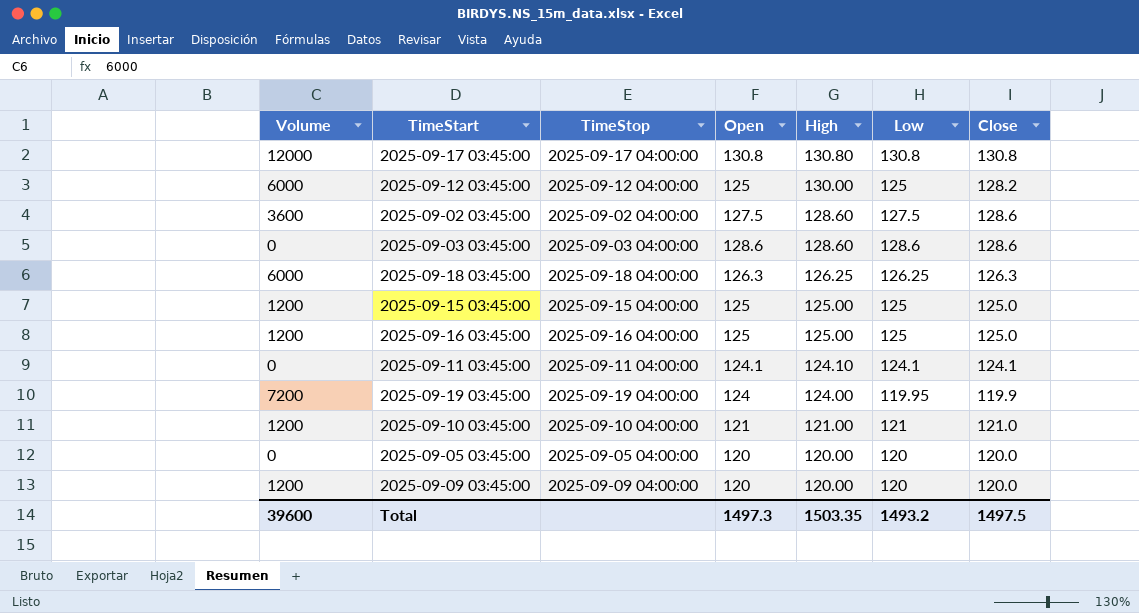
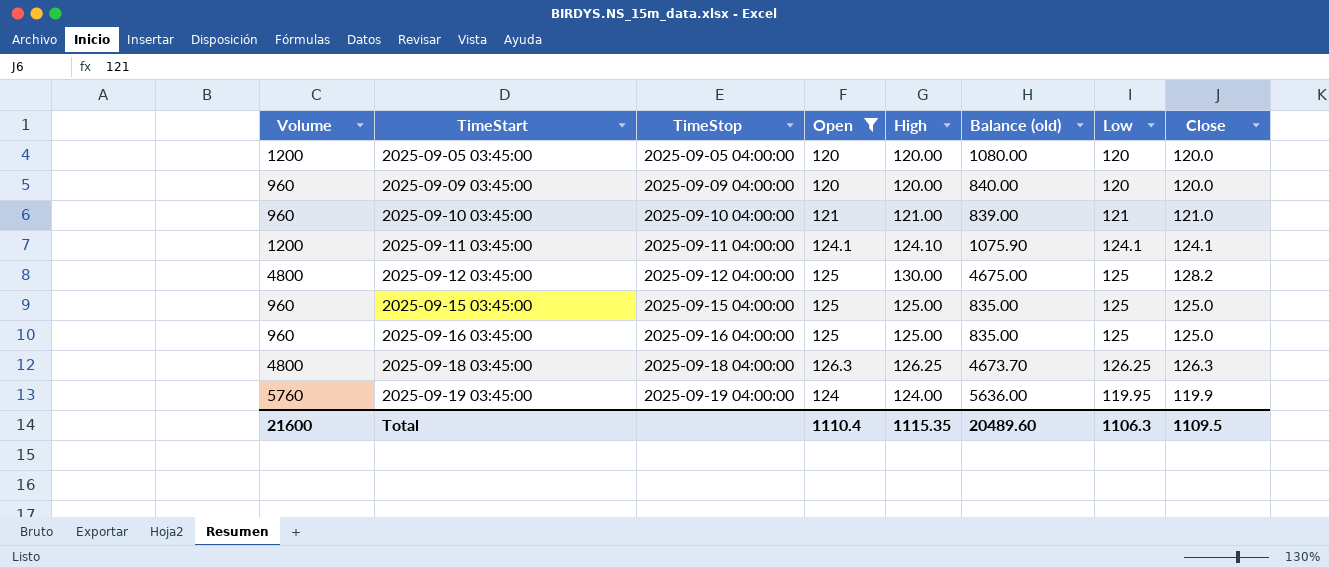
filter: none -> Open <= 126.3
row order: High descending -> TimeStart ascending
column Balance (old) | formula: none -> [Volume] - [Open]
2025-09-05 03:45:00 | Volume: 0 -> 1200
2025-09-09 03:45:00 | Volume: 1200 -> 960
2025-09-10 03:45:00 | Volume: 1200 -> 960
2025-09-11 03:45:00 | Volume: 0 -> 1200
2025-09-12 03:45:00 | Volume: 6000 -> 4800
2025-09-15 03:45:00 | Volume: 1200 -> 960
2025-09-16 03:45:00 | Volume: 1200 -> 960
2025-09-18 03:45:00 | Volume: 6000 -> 4800
2025-09-19 03:45:00 | Volume: 7200 -> 5760
Total | Volume: 39600 -> 21600
Total | Open: 1497.3 -> 1110.4
Total | High: 1503.35 -> 1115.35
Total | Low: 1493.2 -> 1106.3
Total | Close: 1497.5 -> 1109.5

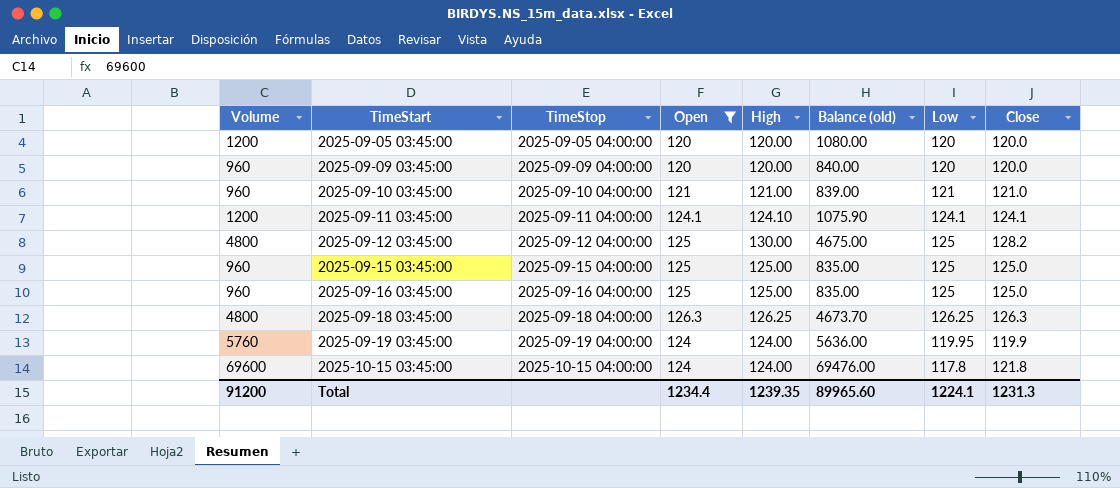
row 2025-10-15 03:45:00: none -> 69600 | 2025-10-15 04:00:00 | 124 | 124.00 | 69476.00 | 117.8 | 121.8
Total | Volume: 21600 -> 91200
Total | Open: 1110.4 -> 1234.4
Total | High: 1115.35 -> 1239.35
Total | Balance (old): 20489.60 -> 89965.60
Total | Low: 1106.3 -> 1224.1
Total | Close: 1109.5 -> 1231.3

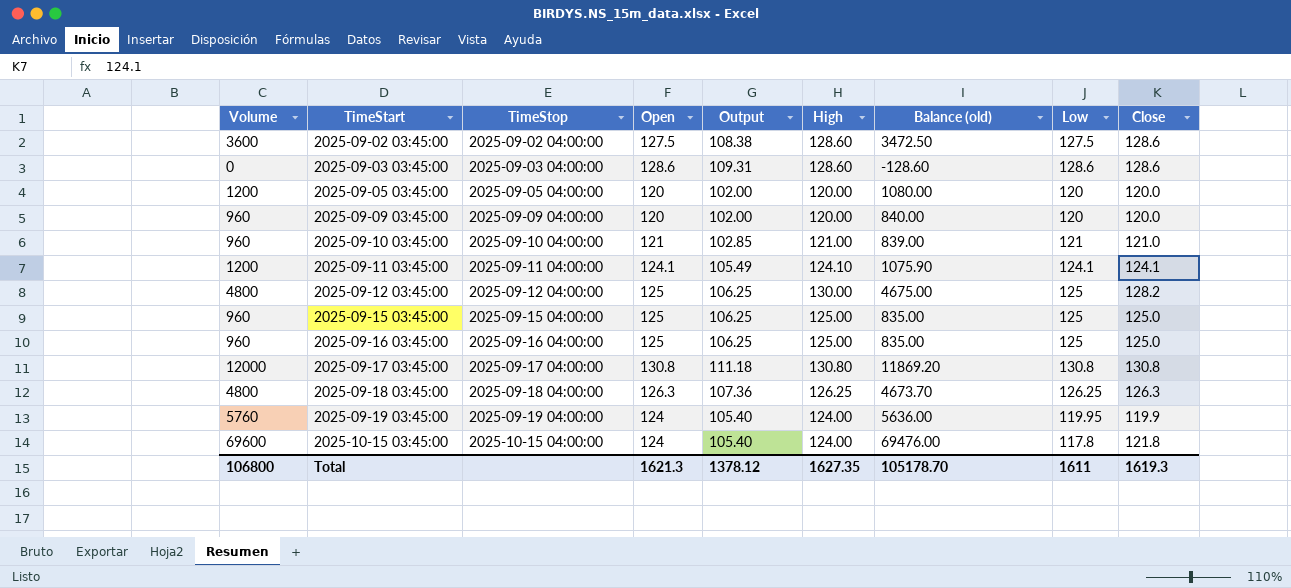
filter: Open <= 126.3 -> none
column Output | formula: none -> [Open] * 0.85
Total | Volume: 91200 -> 106800
Total | Open: 1234.4 -> 1621.3
Total | High: 1239.35 -> 1627.35
Total | Balance (old): 89965.60 -> 105178.70
Total | Low: 1224.1 -> 1611
Total | Close: 1231.3 -> 1619.3

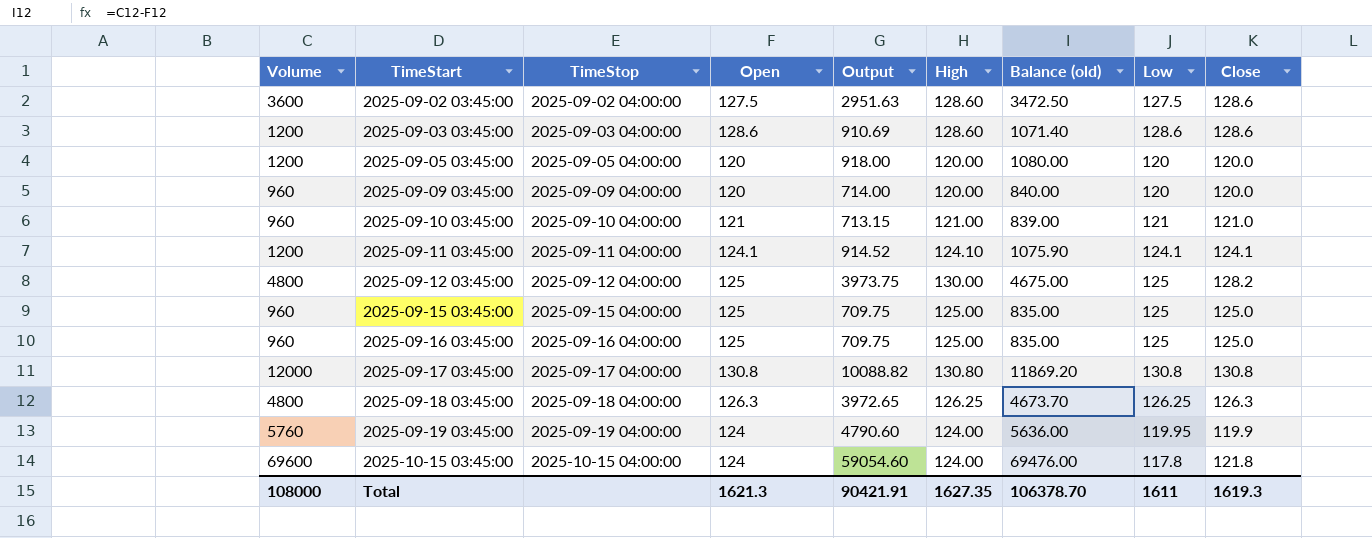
column Output | formula: [Open] * 0.85 -> [Balance (old)] * 0.85
2025-09-03 03:45:00 | Volume: 0 -> 1200
2025-09-03 03:45:00 | Balance (old): -128.60 -> 1071.40
Total | Volume: 106800 -> 108000
Total | Output: 1378.12 -> 90421.91
Total | Balance (old): 105178.70 -> 106378.70

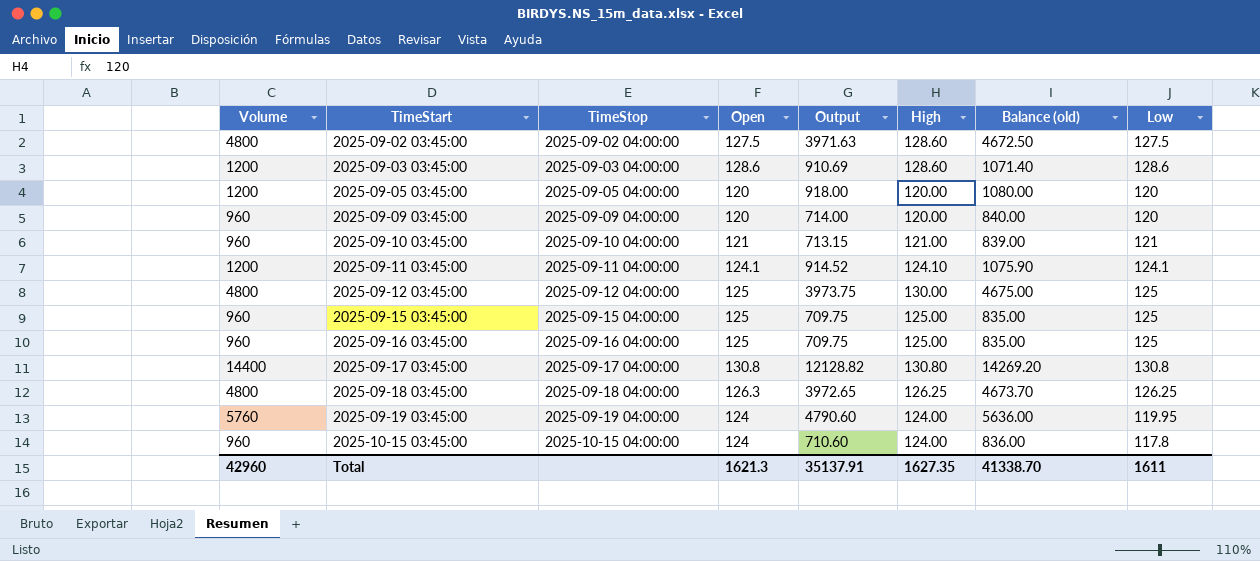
column Close | position: 9 -> none
2025-09-02 03:45:00 | Volume: 3600 -> 4800
2025-09-02 03:45:00 | Output: 2951.63 -> 3971.63
2025-09-02 03:45:00 | Balance (old): 3472.50 -> 4672.50
2025-09-17 03:45:00 | Volume: 12000 -> 14400
2025-09-17 03:45:00 | Output: 10088.82 -> 12128.82
2025-09-17 03:45:00 | Balance (old): 11869.20 -> 14269.20
2025-10-15 03:45:00 | Volume: 69600 -> 960
2025-10-15 03:45:00 | Output: 59054.60 -> 710.60
2025-10-15 03:45:00 | Balance (old): 69476.00 -> 836.00
Total | Volume: 108000 -> 42960
Total | Output: 90421.91 -> 35137.91
Total | Balance (old): 106378.70 -> 41338.70

